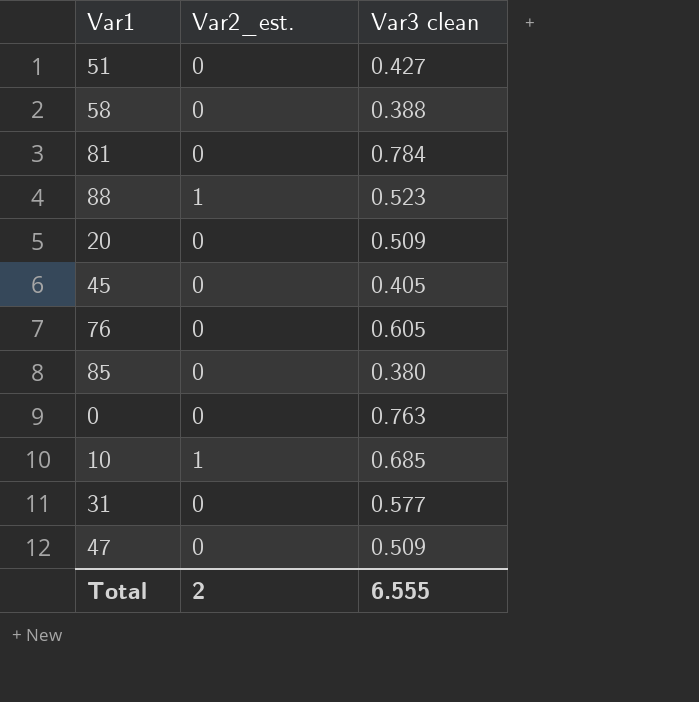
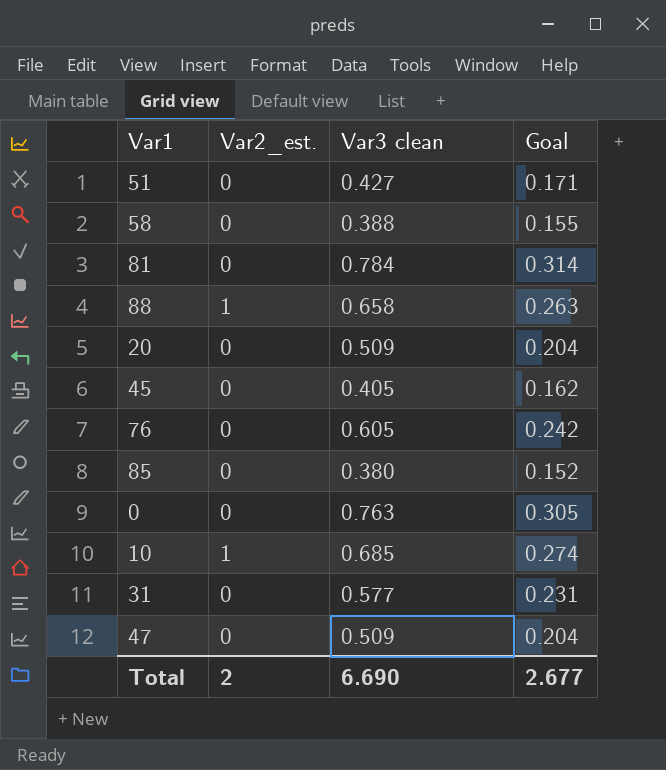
column Goal | formula: none -> [Var3 clean] * 0.4
88 | Var3 clean: 0.523 -> 0.658
Total | Var3 clean: 6.555 -> 6.690

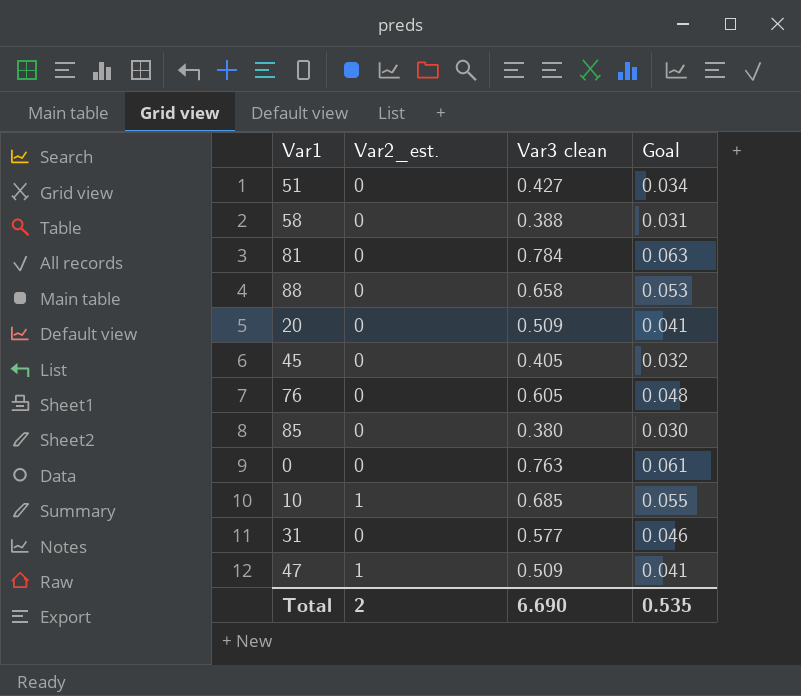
column Goal | formula: [Var3 clean] * 0.4 -> [Var3 clean] * 0.08
88 | Var2_est.: 1 -> 0
47 | Var2_est.: 0 -> 1
Total | Goal: 2.677 -> 0.535

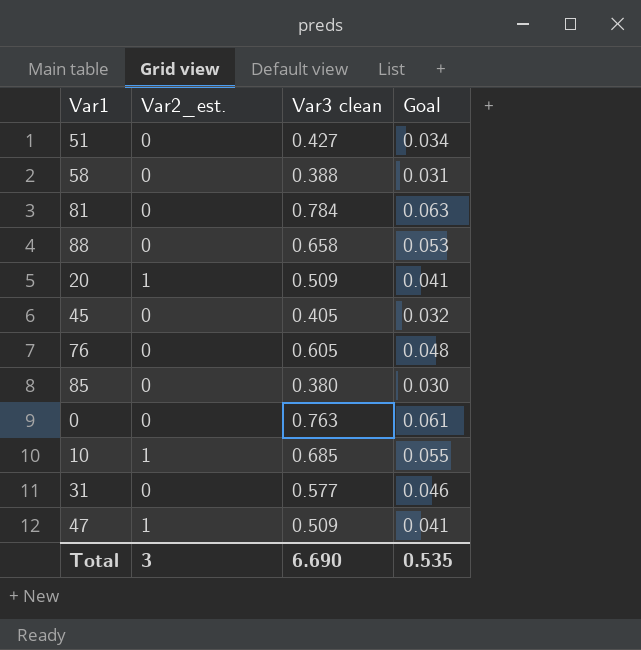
20 | Var2_est.: 0 -> 1
Total | Var2_est.: 2 -> 3

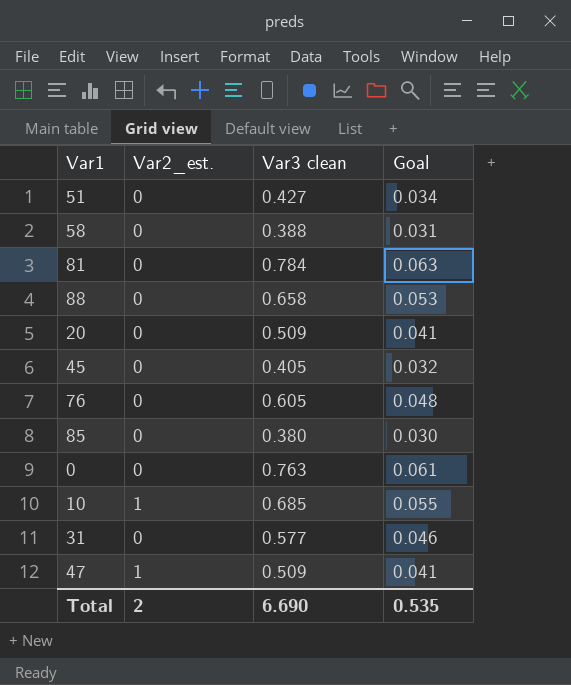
20 | Var2_est.: 1 -> 0
Total | Var2_est.: 3 -> 2

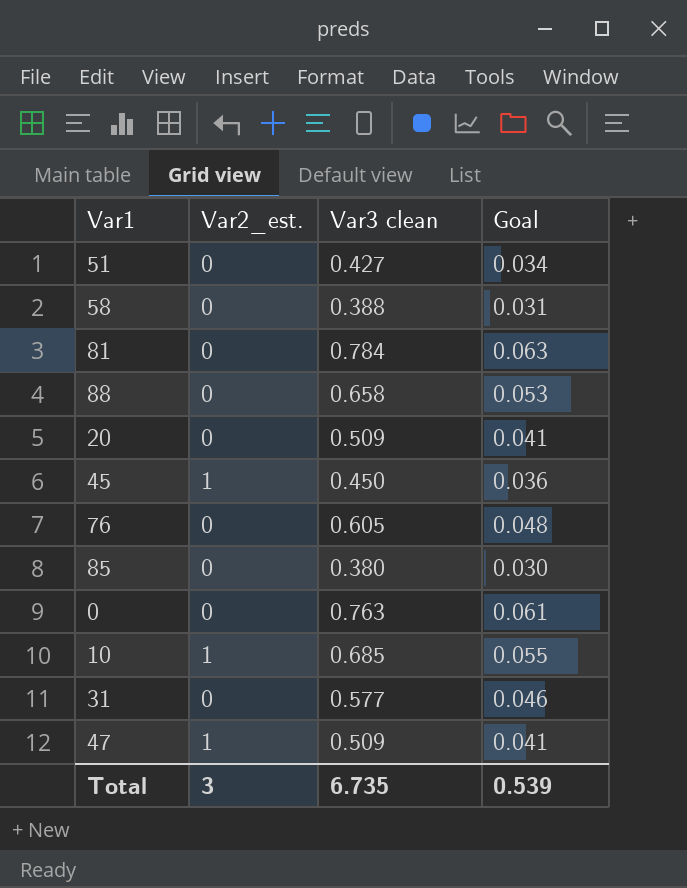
45 | Var2_est.: 0 -> 1
45 | Var3 clean: 0.405 -> 0.450
45 | Goal: 0.032 -> 0.036
Total | Var2_est.: 2 -> 3
Total | Var3 clean: 6.690 -> 6.735
Total | Goal: 0.535 -> 0.539

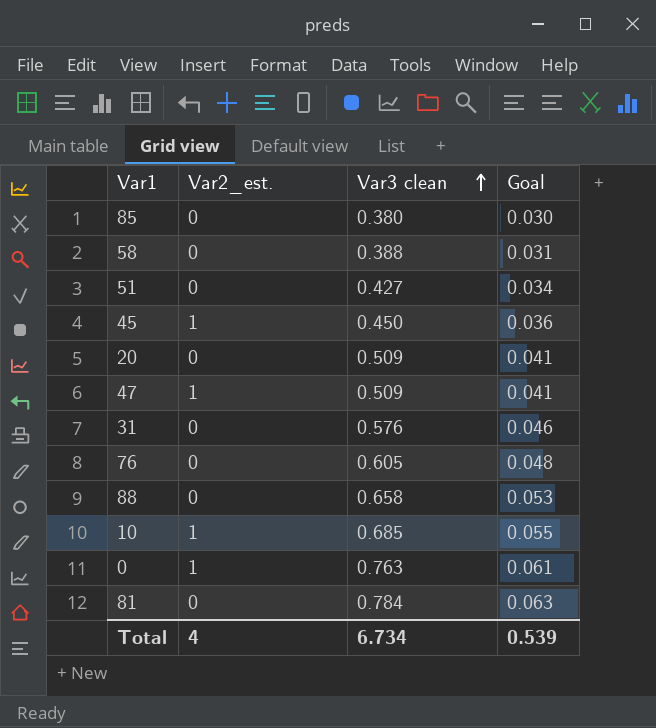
row order: none -> Var3 clean ascending
31 | Var3 clean: 0.577 -> 0.576
0 | Var2_est.: 0 -> 1
Total | Var2_est.: 3 -> 4
Total | Var3 clean: 6.735 -> 6.734

